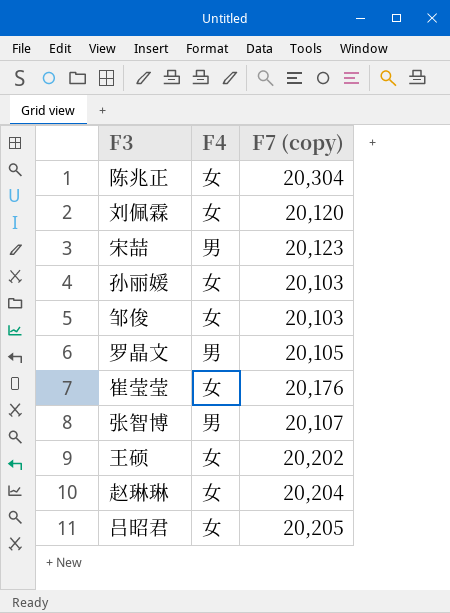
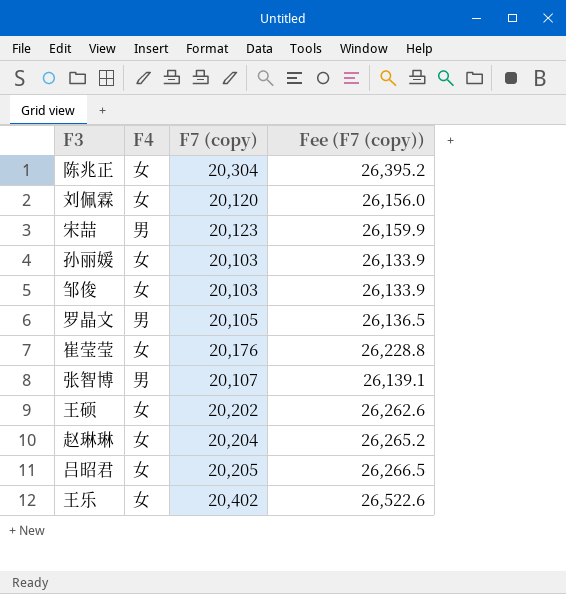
column Fee (F7 (copy)) | formula: none -> [F7 (copy)] * 1.3
row 王乐: none -> 女 | 20,402 | 26,522.6

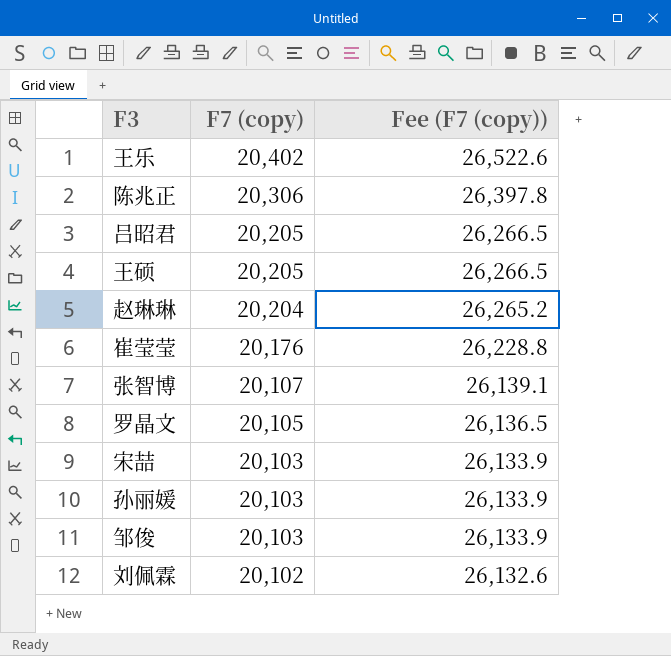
row order: none -> F7 (copy) descending
column F4 | position: 2 -> none
陈兆正 | F7 (copy): 20,304 -> 20,306
陈兆正 | Fee (F7 (copy)): 26,395.2 -> 26,397.8
王硕 | F7 (copy): 20,202 -> 20,205
王硕 | Fee (F7 (copy)): 26,262.6 -> 26,266.5
宋喆 | F7 (copy): 20,123 -> 20,103
宋喆 | Fee (F7 (copy)): 26,159.9 -> 26,133.9
刘佩霖 | F7 (copy): 20,120 -> 20,102
刘佩霖 | Fee (F7 (copy)): 26,156.0 -> 26,132.6

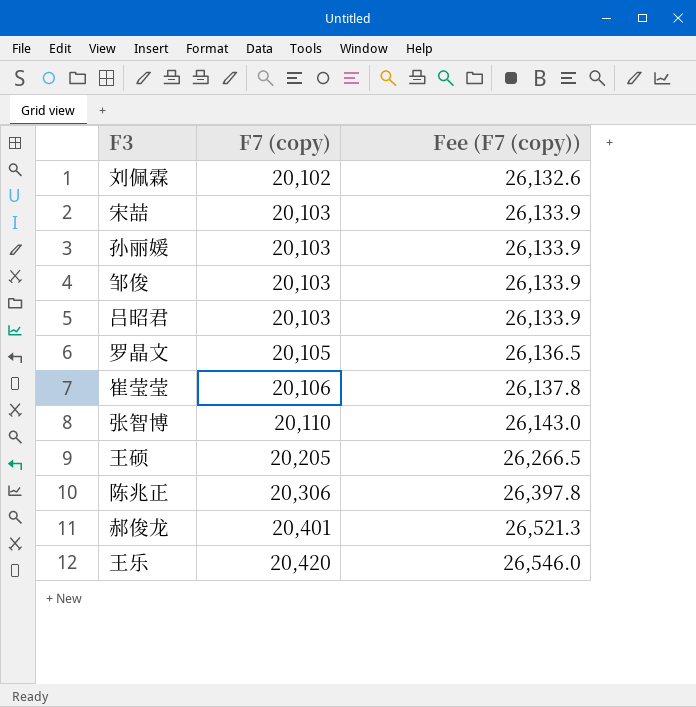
row order: F7 (copy) descending -> F7 (copy) ascending
row 赵琳琳: 20,204 | 26,265.2 -> none
吕昭君 | F7 (copy): 20,205 -> 20,103
吕昭君 | Fee (F7 (copy)): 26,266.5 -> 26,133.9
崔莹莹 | F7 (copy): 20,176 -> 20,106
崔莹莹 | Fee (F7 (copy)): 26,228.8 -> 26,137.8
张智博 | F7 (copy): 20,107 -> 20,110
张智博 | Fee (F7 (copy)): 26,139.1 -> 26,143.0
row 郝俊龙: none -> 20,401 | 26,521.3
王乐 | F7 (copy): 20,402 -> 20,420
王乐 | Fee (F7 (copy)): 26,522.6 -> 26,546.0

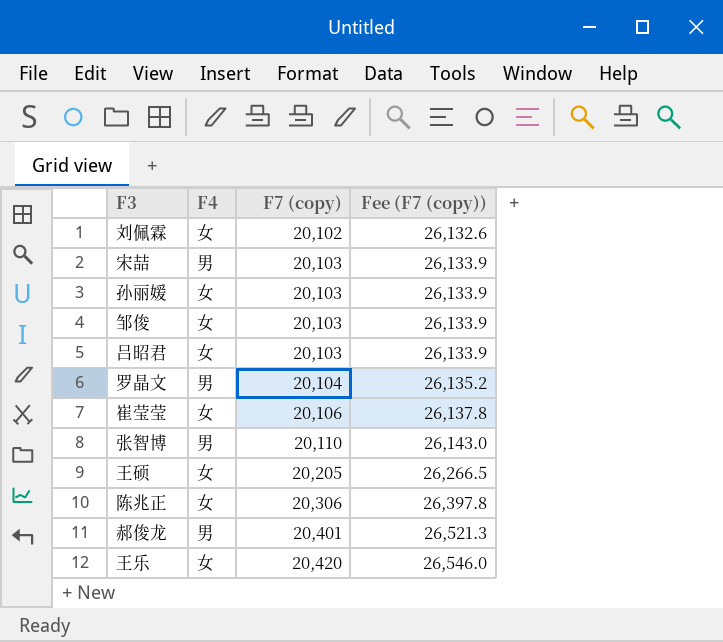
column F4 | position: none -> 2
罗晶文 | F7 (copy): 20,105 -> 20,104
罗晶文 | Fee (F7 (copy)): 26,136.5 -> 26,135.2

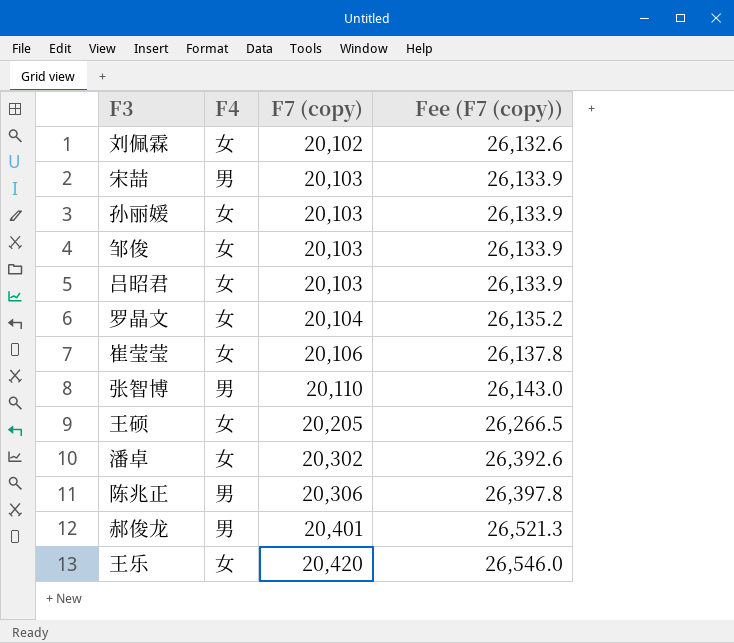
罗晶文 | F4: 男 -> 女
row 潘卓: none -> 女 | 20,302 | 26,392.6
陈兆正 | F4: 女 -> 男

